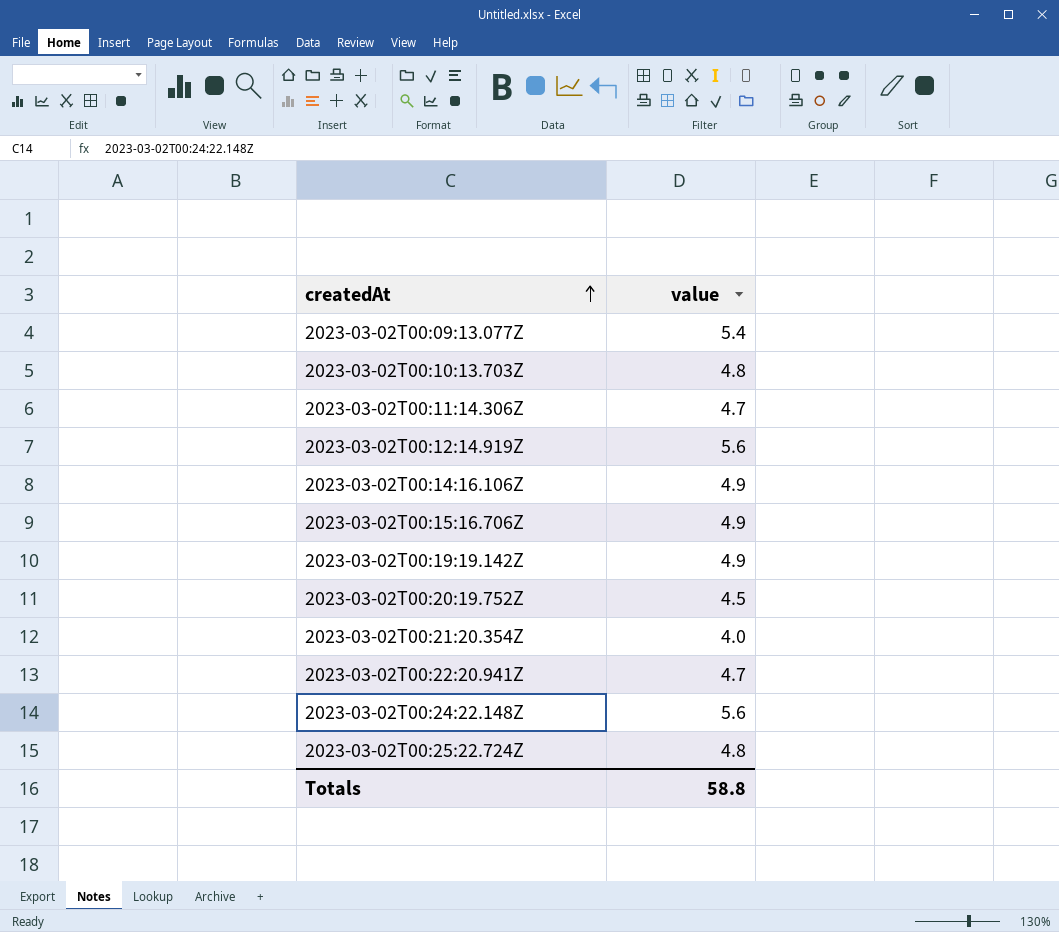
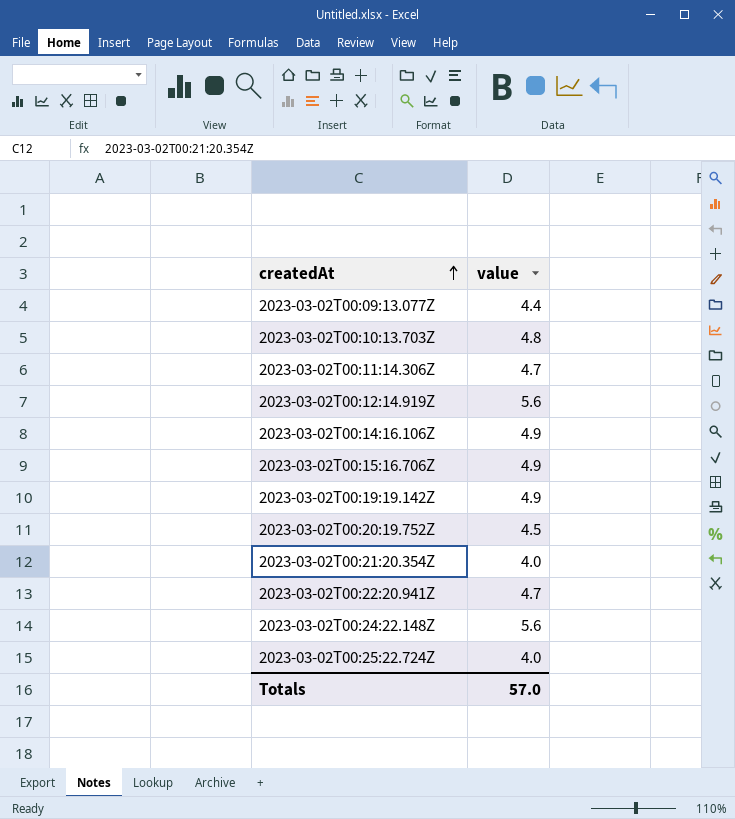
2023-03-02T00:09:13.077Z | value: 5.4 -> 4.4
2023-03-02T00:25:22.724Z | value: 4.8 -> 4.0
Totals | value: 58.8 -> 57.0

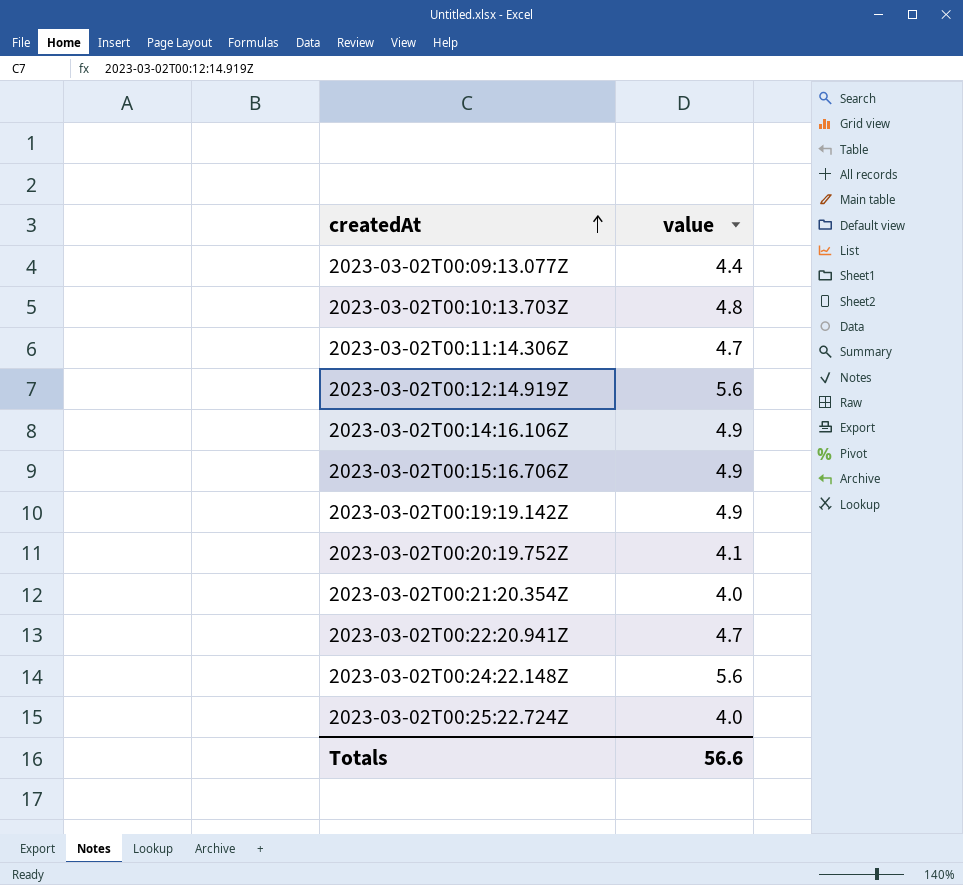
2023-03-02T00:20:19.752Z | value: 4.5 -> 4.1
Totals | value: 57.0 -> 56.6

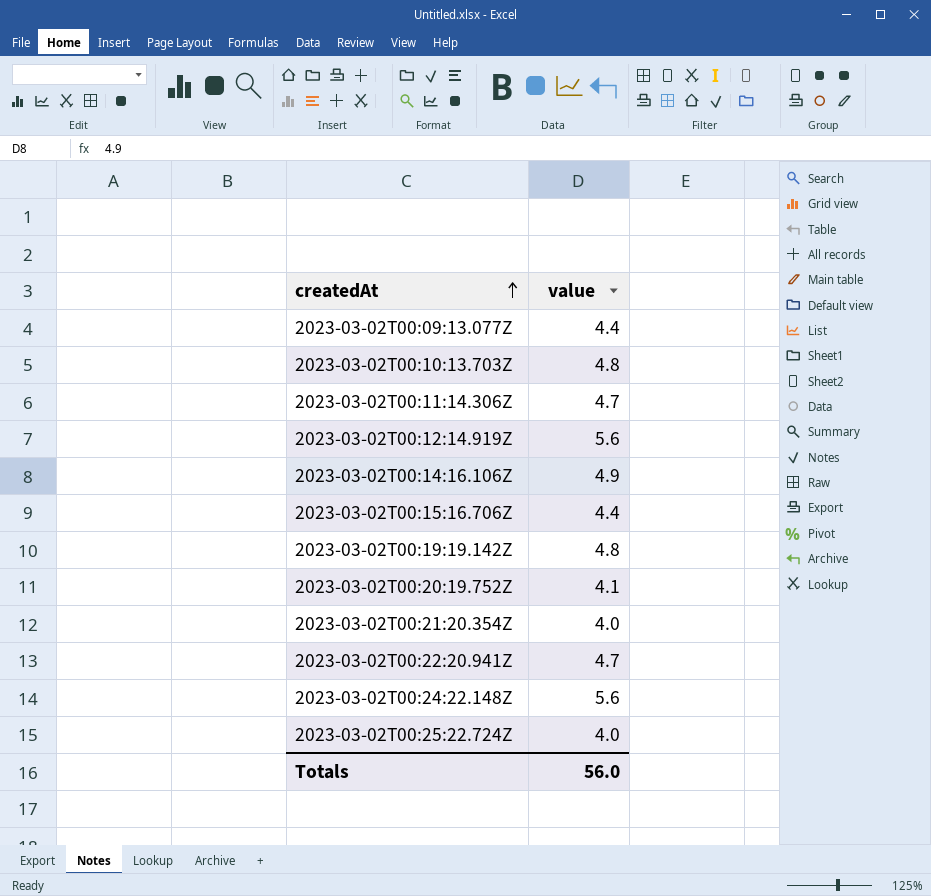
2023-03-02T00:15:16.706Z | value: 4.9 -> 4.4
2023-03-02T00:19:19.142Z | value: 4.9 -> 4.8
Totals | value: 56.6 -> 56.0

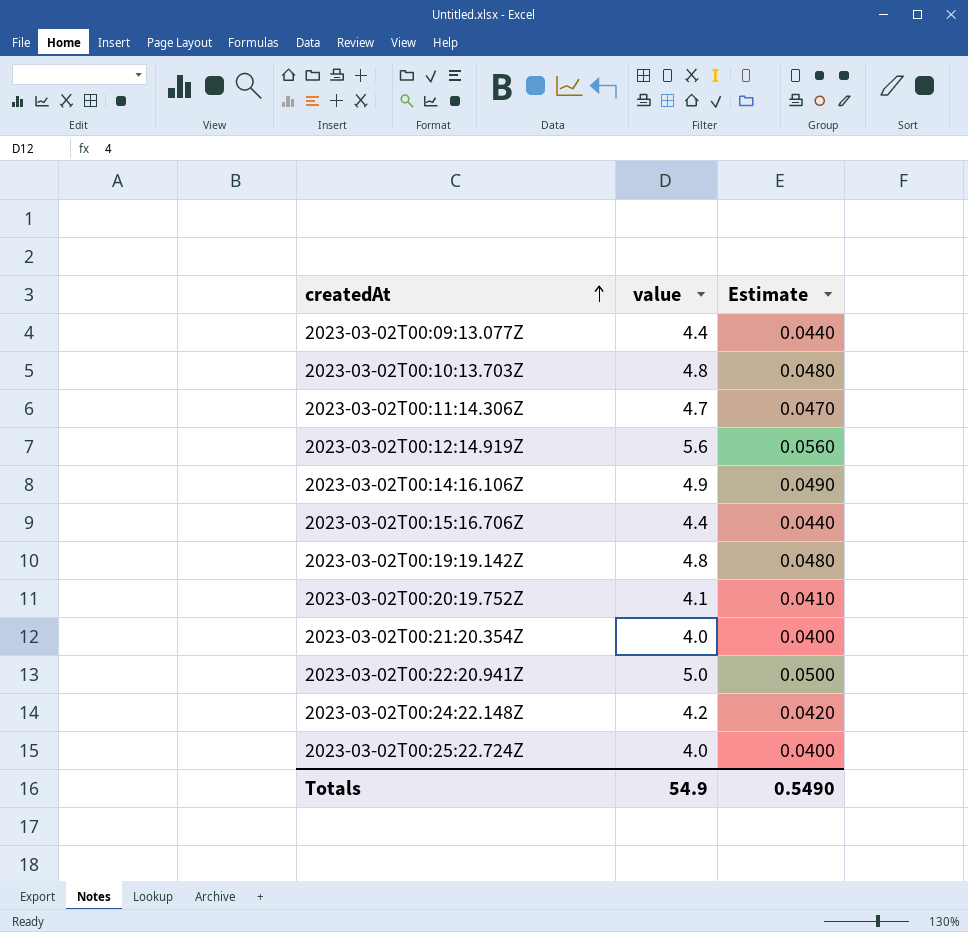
column Estimate | formula: none -> [value] * 0.01
2023-03-02T00:22:20.941Z | value: 4.7 -> 5.0
2023-03-02T00:24:22.148Z | value: 5.6 -> 4.2
Totals | value: 56.0 -> 54.9

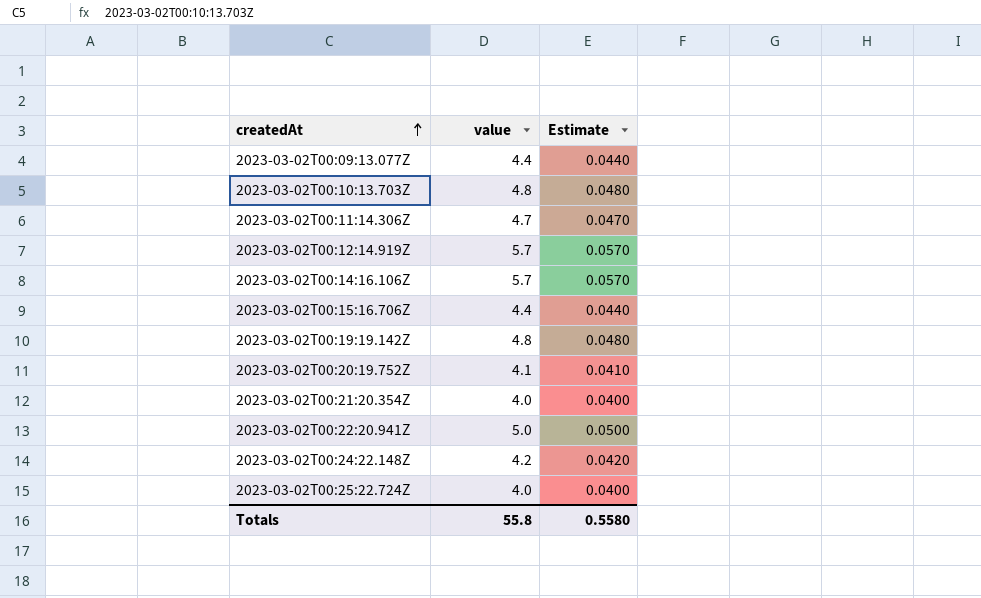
2023-03-02T00:12:14.919Z | value: 5.6 -> 5.7
2023-03-02T00:12:14.919Z | Estimate: 0.0560 -> 0.0570
2023-03-02T00:14:16.106Z | value: 4.9 -> 5.7
2023-03-02T00:14:16.106Z | Estimate: 0.0490 -> 0.0570
Totals | value: 54.9 -> 55.8
Totals | Estimate: 0.5490 -> 0.5580

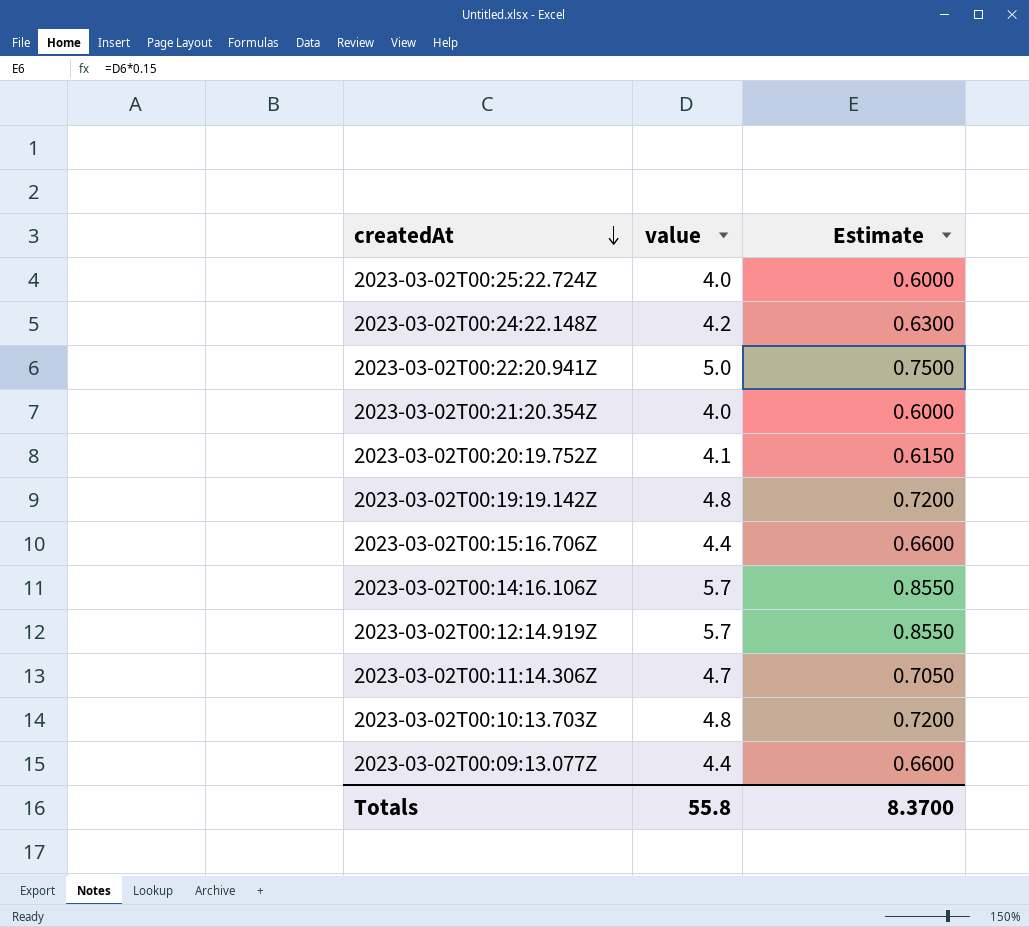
row order: createdAt ascending -> createdAt descending
column Estimate | formula: [value] * 0.01 -> [value] * 0.15
Totals | Estimate: 0.5580 -> 8.3700

